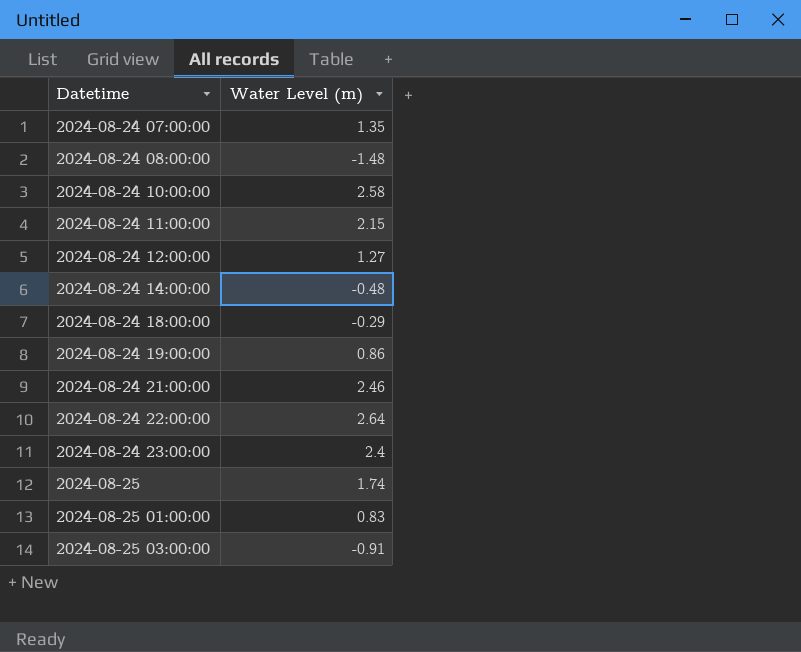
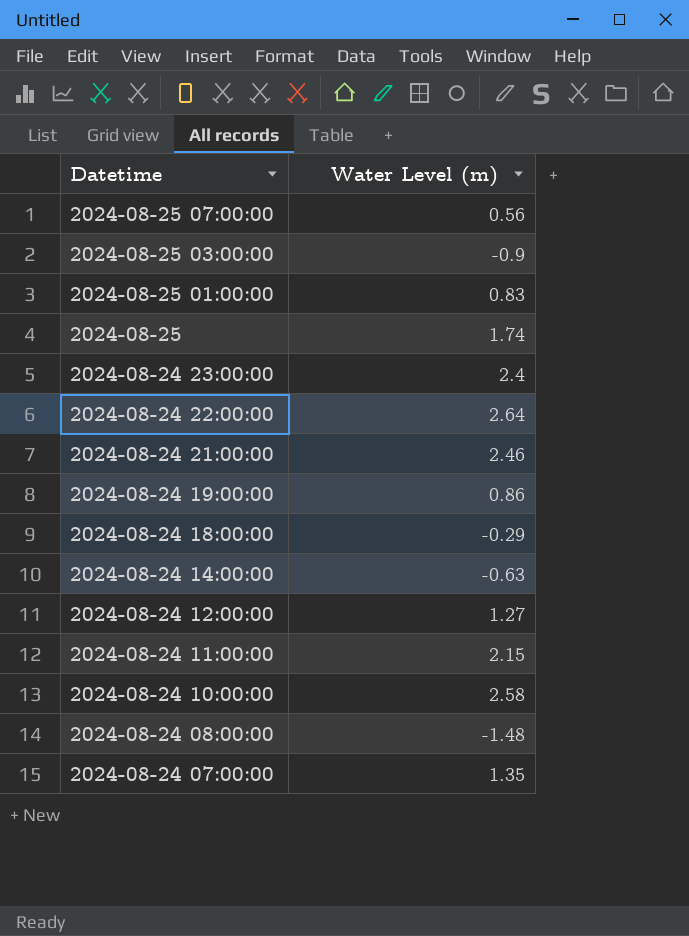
row order: Datetime ascending -> Datetime descending
row 2024-08-25 07:00:00: none -> 0.56
2024-08-25 03:00:00 | Water Level (m): -0.91 -> -0.9
2024-08-24 14:00:00 | Water Level (m): -0.48 -> -0.63

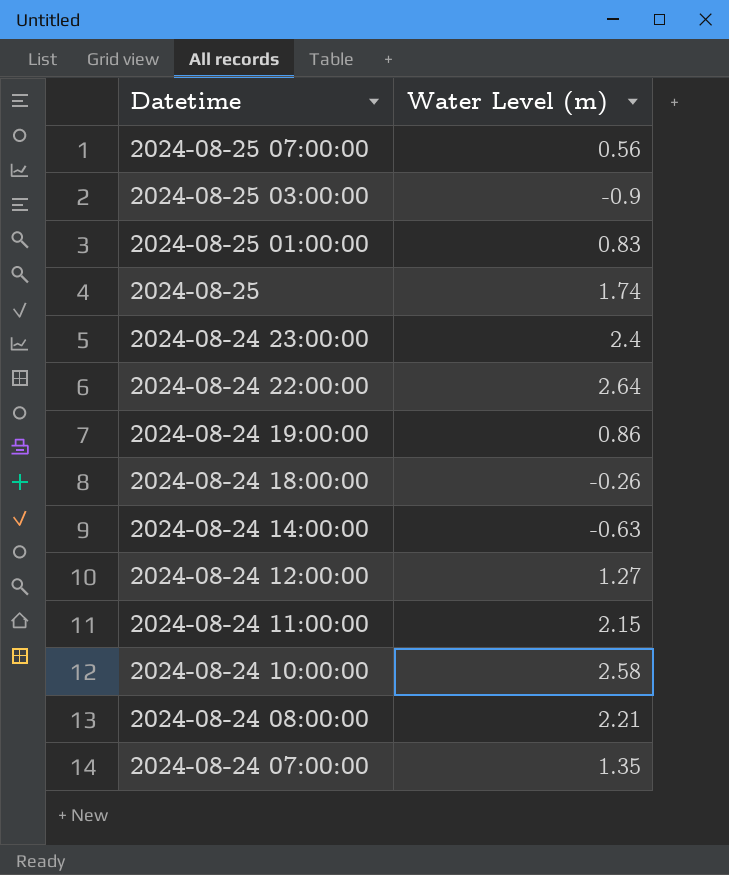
row 2024-08-24 21:00:00: 2.46 -> none
2024-08-24 18:00:00 | Water Level (m): -0.29 -> -0.26
2024-08-24 08:00:00 | Water Level (m): -1.48 -> 2.21

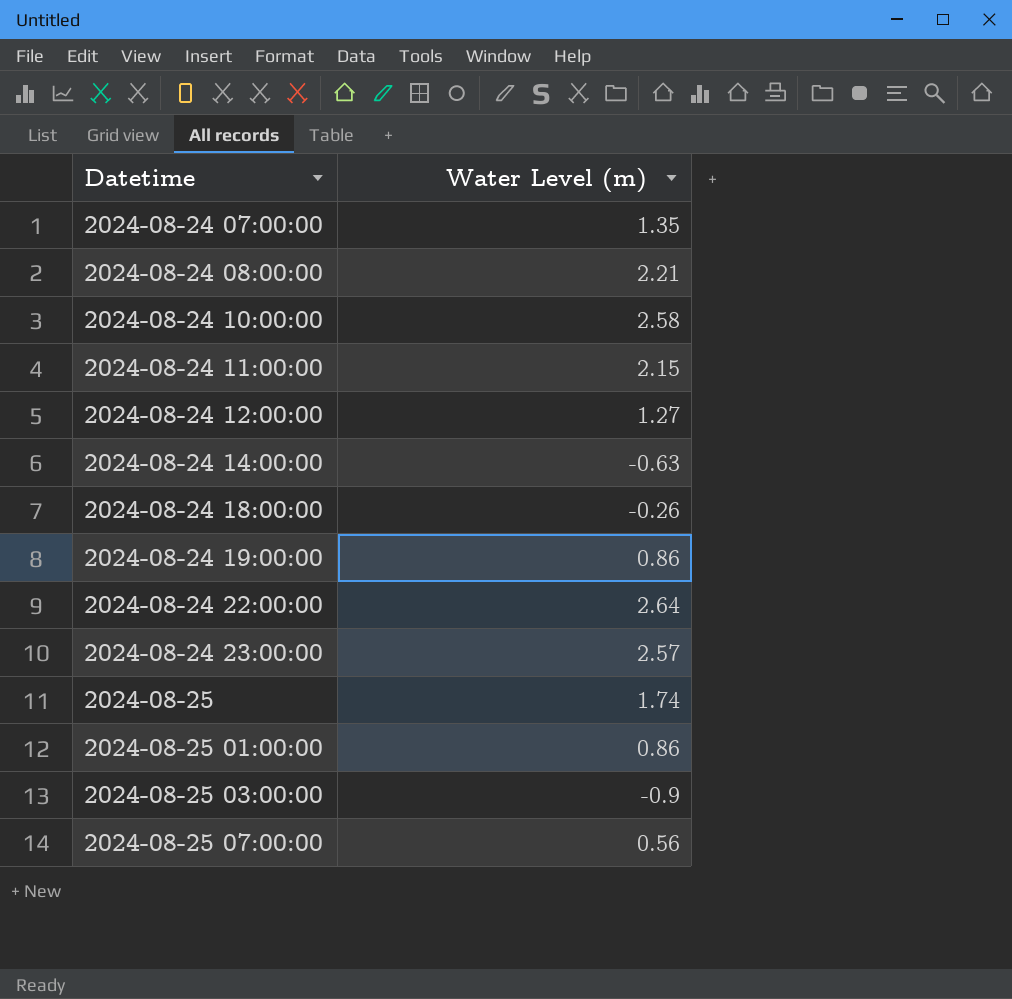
row order: Datetime descending -> Datetime ascending
2024-08-24 23:00:00 | Water Level (m): 2.4 -> 2.57
2024-08-25 01:00:00 | Water Level (m): 0.83 -> 0.86

